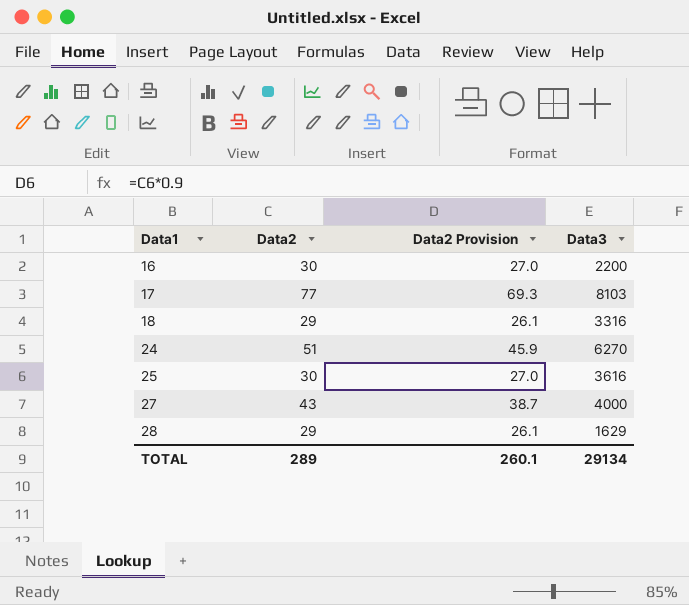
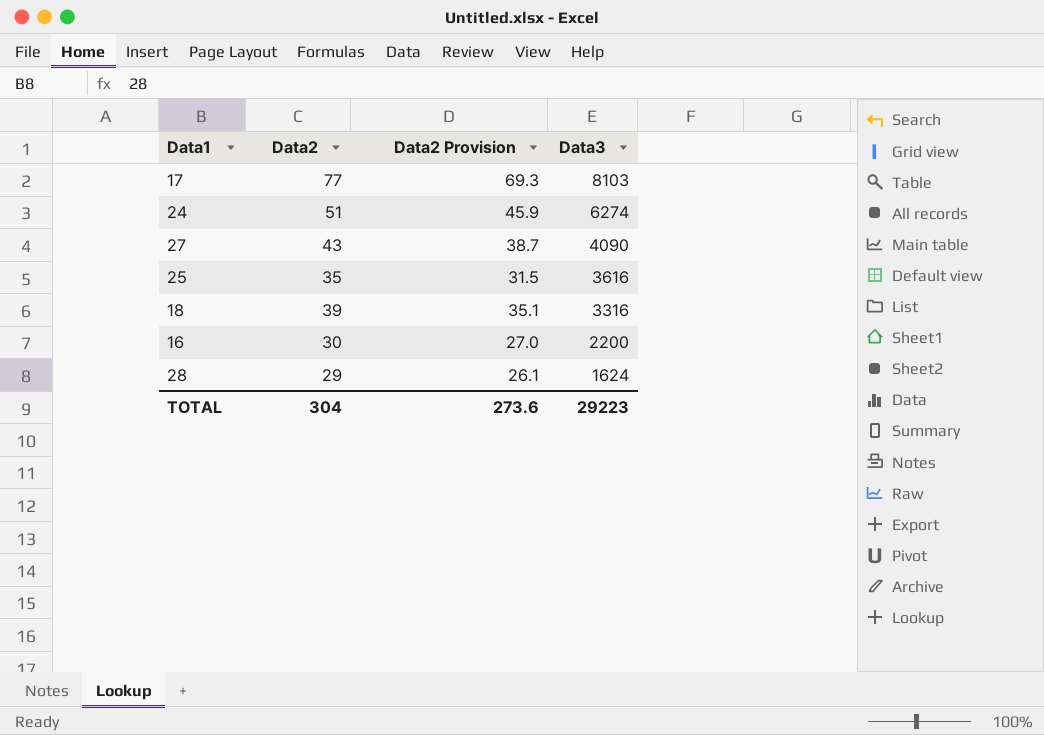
row order: Data1 ascending -> Data3 descending
24 | Data3: 6270 -> 6274
27 | Data3: 4000 -> 4090
25 | Data2: 30 -> 35
25 | Data2 Provision: 27.0 -> 31.5
18 | Data2: 29 -> 39
18 | Data2 Provision: 26.1 -> 35.1
28 | Data3: 1629 -> 1624
TOTAL | Data2: 289 -> 304
TOTAL | Data2 Provision: 260.1 -> 273.6
TOTAL | Data3: 29134 -> 29223

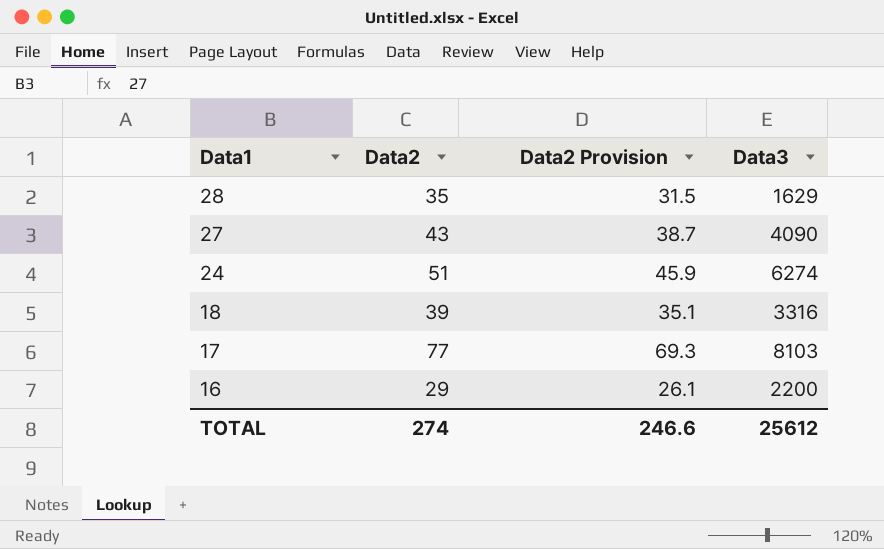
row order: Data3 descending -> Data1 descending
row 25: 35 | 31.5 | 3616 -> none
28 | Data2: 29 -> 35
28 | Data2 Provision: 26.1 -> 31.5
28 | Data3: 1624 -> 1629
16 | Data2: 30 -> 29
16 | Data2 Provision: 27.0 -> 26.1
TOTAL | Data2: 304 -> 274
TOTAL | Data2 Provision: 273.6 -> 246.6
TOTAL | Data3: 29223 -> 25612

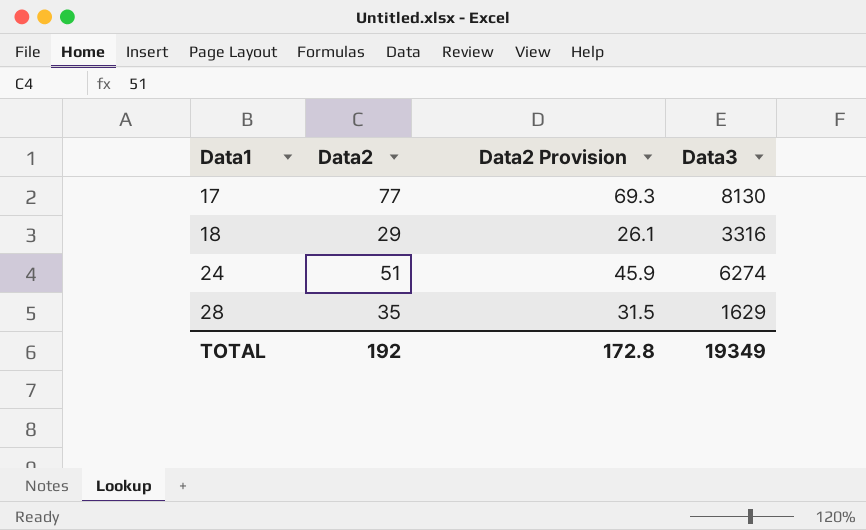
row order: Data1 descending -> Data1 ascending
row 27: 43 | 38.7 | 4090 -> none
row 16: 29 | 26.1 | 2200 -> none
17 | Data3: 8103 -> 8130
18 | Data2: 39 -> 29
18 | Data2 Provision: 35.1 -> 26.1
TOTAL | Data2: 274 -> 192
TOTAL | Data2 Provision: 246.6 -> 172.8
TOTAL | Data3: 25612 -> 19349

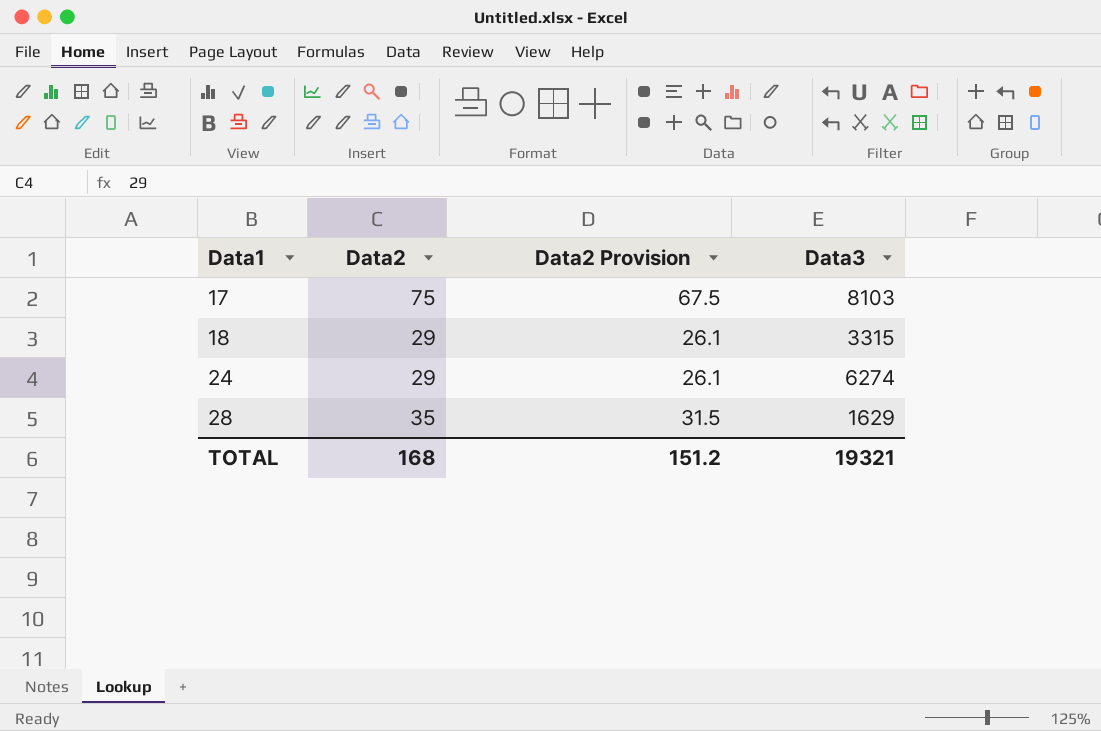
17 | Data2: 77 -> 75
17 | Data2 Provision: 69.3 -> 67.5
17 | Data3: 8130 -> 8103
18 | Data3: 3316 -> 3315
24 | Data2: 51 -> 29
24 | Data2 Provision: 45.9 -> 26.1
TOTAL | Data2: 192 -> 168
TOTAL | Data2 Provision: 172.8 -> 151.2
TOTAL | Data3: 19349 -> 19321

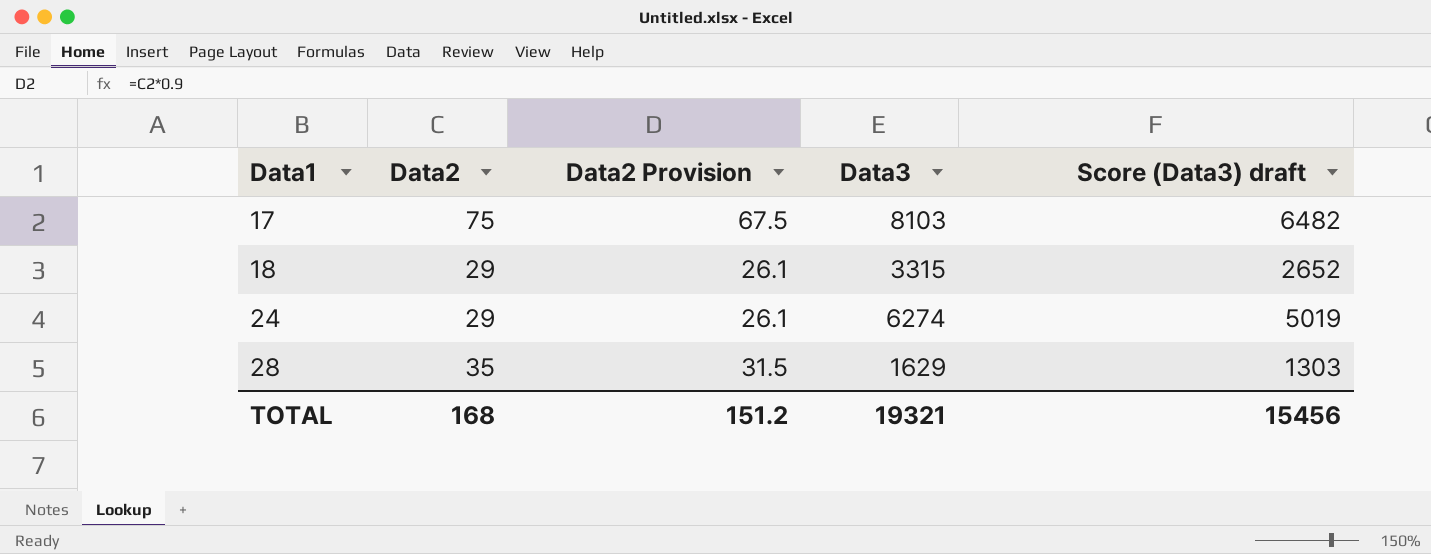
column Score (Data3) draft | formula: none -> [Data3] * 0.8

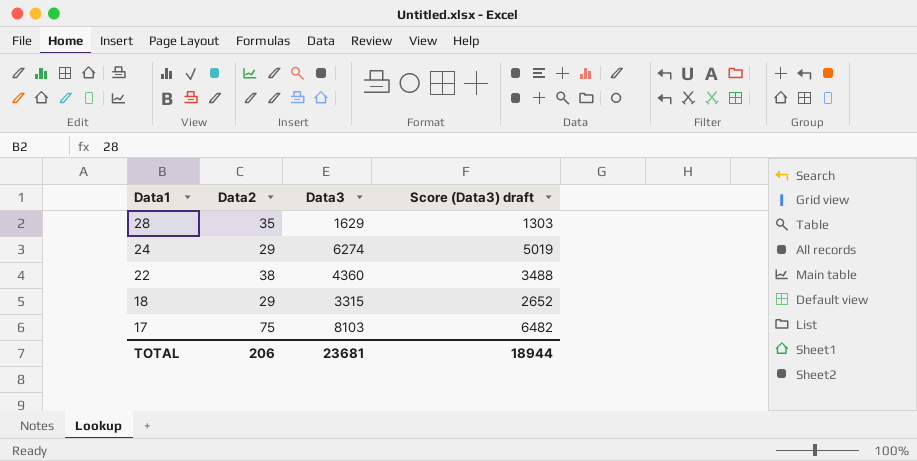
row order: Data1 ascending -> Data1 descending
column Data2 Provision | formula: [Data2] * 0.9 -> none
row 22: none -> 38 | 4360 | 3488
TOTAL | Data2: 168 -> 206
TOTAL | Data3: 19321 -> 23681
TOTAL | Score (Data3) draft: 15456 -> 18944

